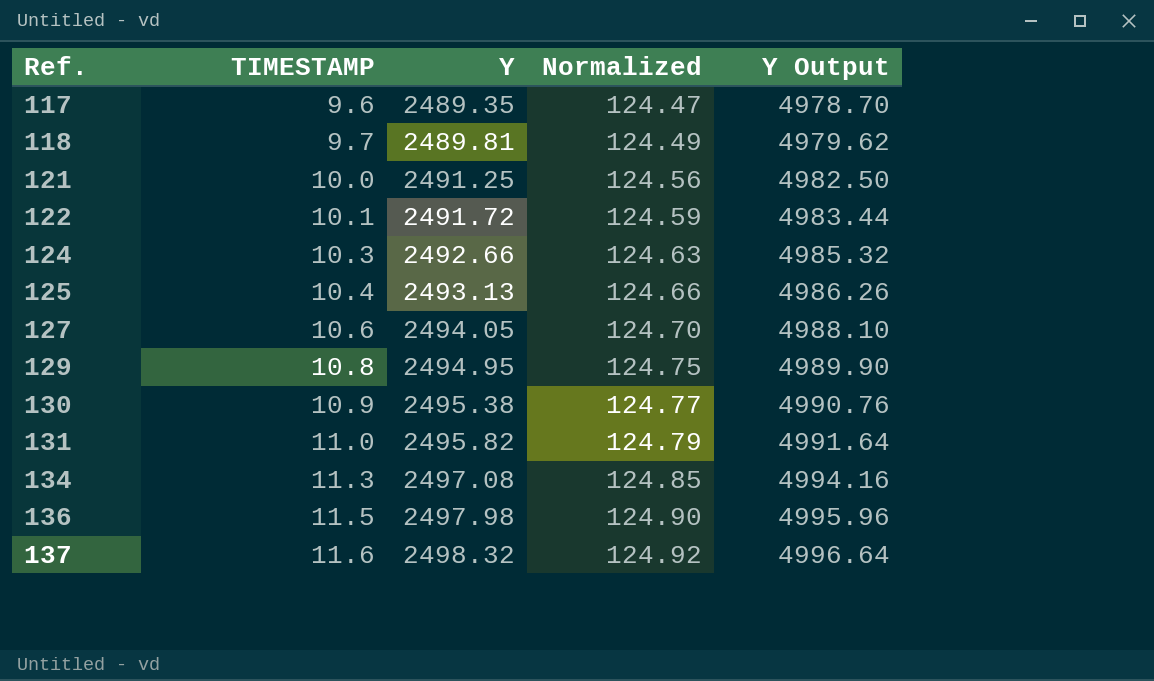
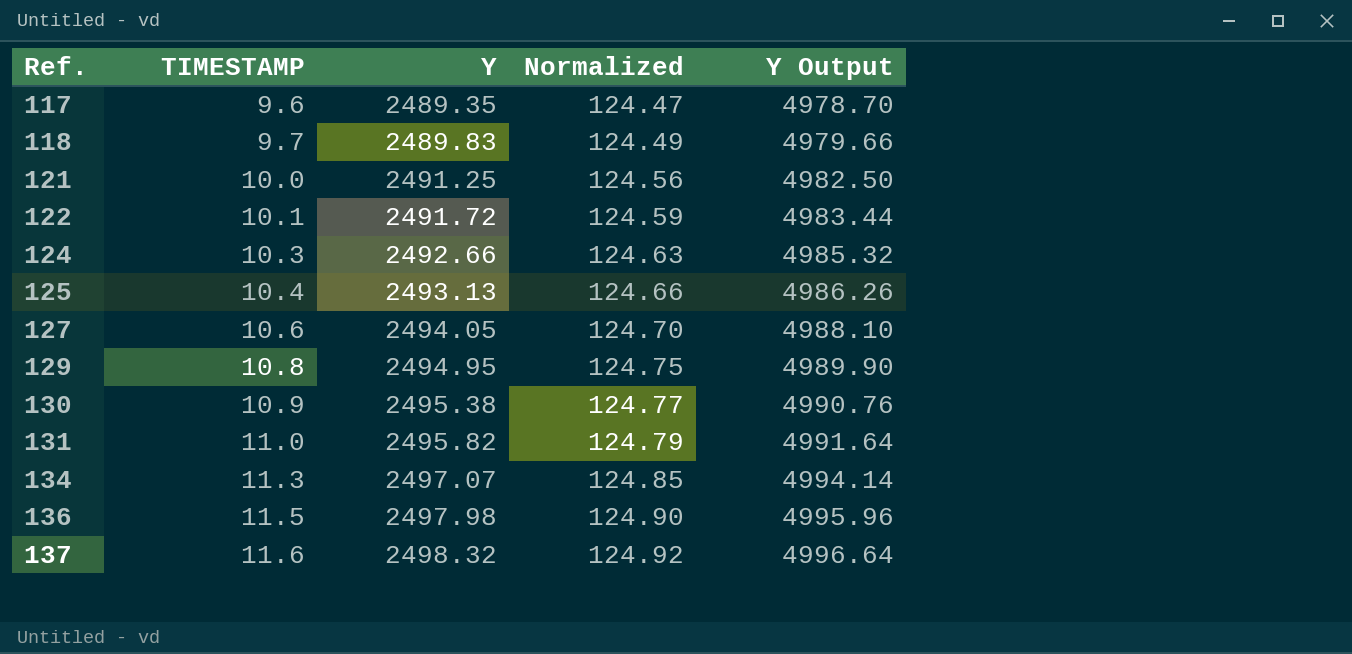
118 | Y: 2489.81 -> 2489.83
118 | Y Output: 4979.62 -> 4979.66
134 | Y: 2497.08 -> 2497.07
134 | Y Output: 4994.16 -> 4994.14

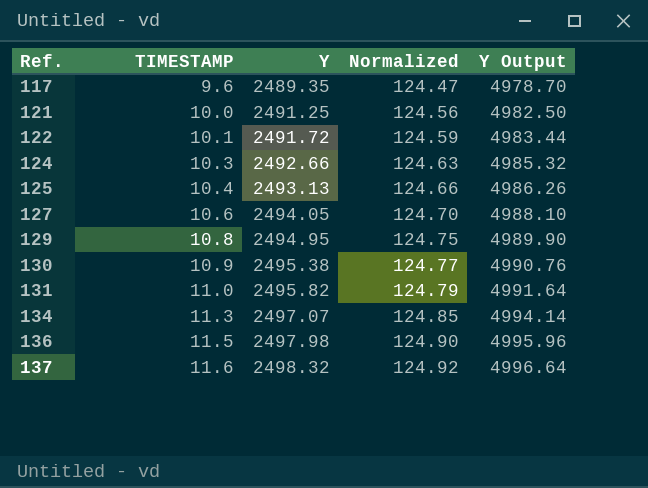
row 118: 9.7 | 2489.83 | 124.49 | 4979.66 -> none

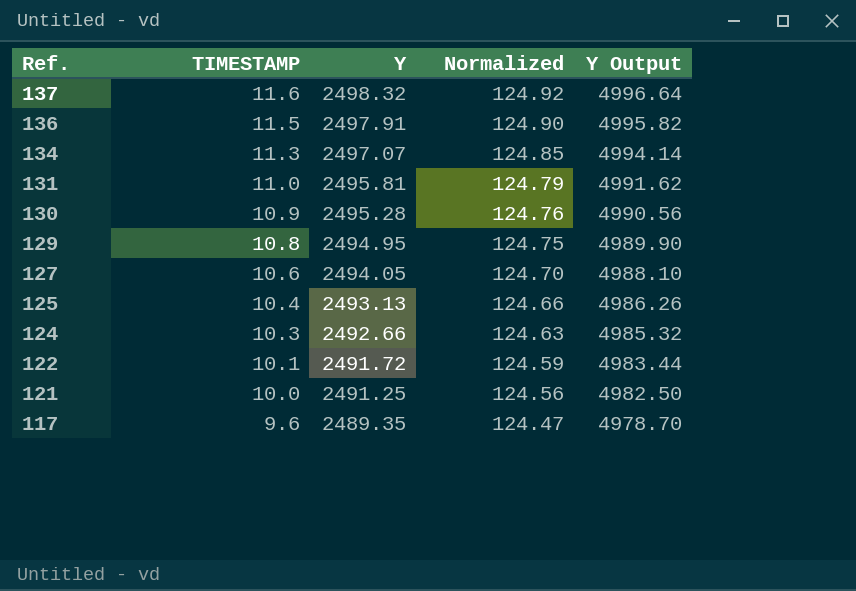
row order: Ref. ascending -> Ref. descending
136 | Y: 2497.98 -> 2497.91
136 | Y Output: 4995.96 -> 4995.82
131 | Y: 2495.82 -> 2495.81
131 | Y Output: 4991.64 -> 4991.62
130 | Y: 2495.38 -> 2495.28
130 | Normalized: 124.77 -> 124.76
130 | Y Output: 4990.76 -> 4990.56

